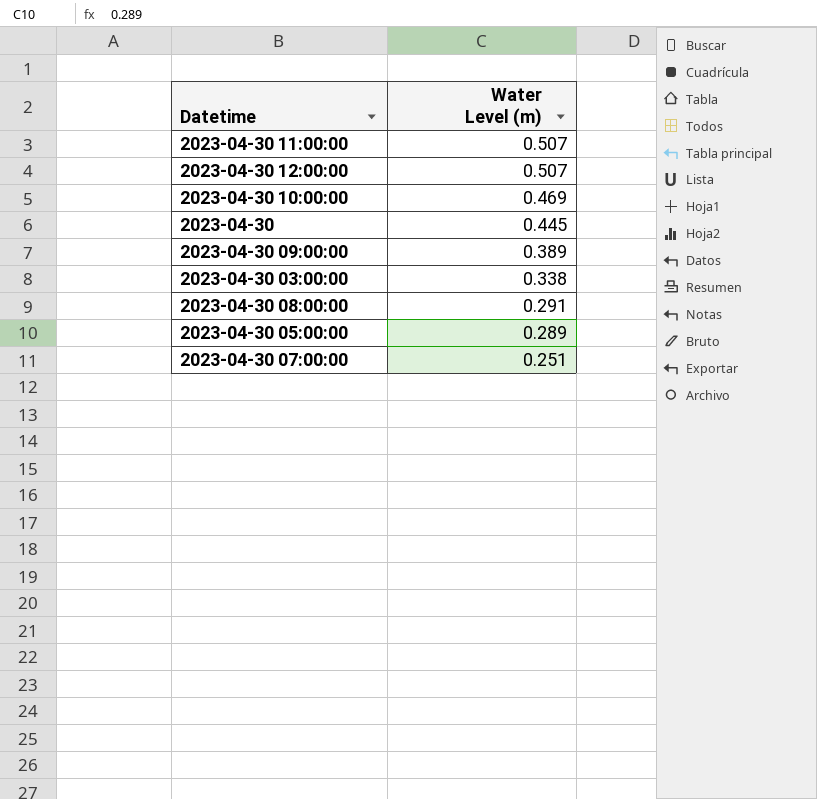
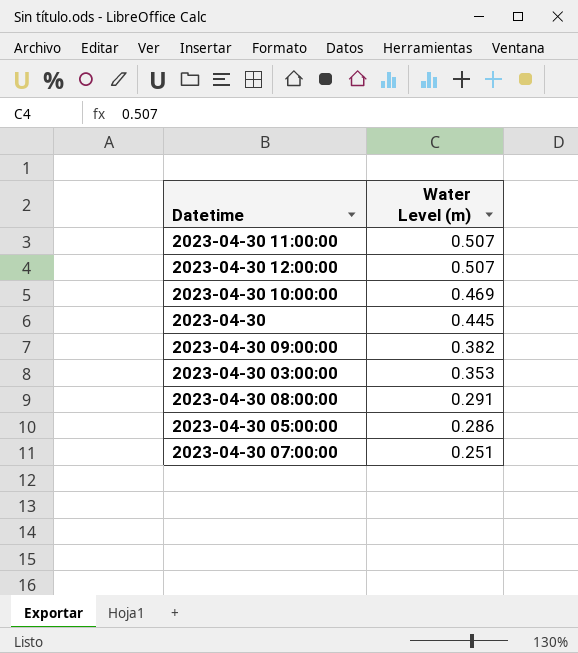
2023-04-30 09:00:00 | Water Level (m): 0.389 -> 0.382
2023-04-30 03:00:00 | Water Level (m): 0.338 -> 0.353
2023-04-30 05:00:00 | Water Level (m): 0.289 -> 0.286

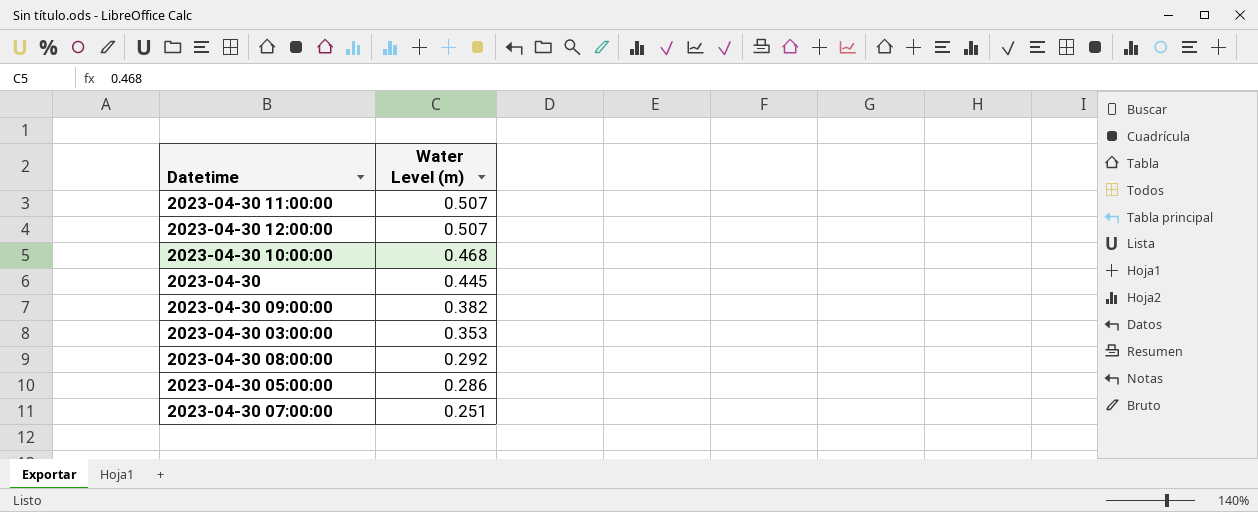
2023-04-30 10:00:00 | Water Level (m): 0.469 -> 0.468
2023-04-30 08:00:00 | Water Level (m): 0.291 -> 0.292

